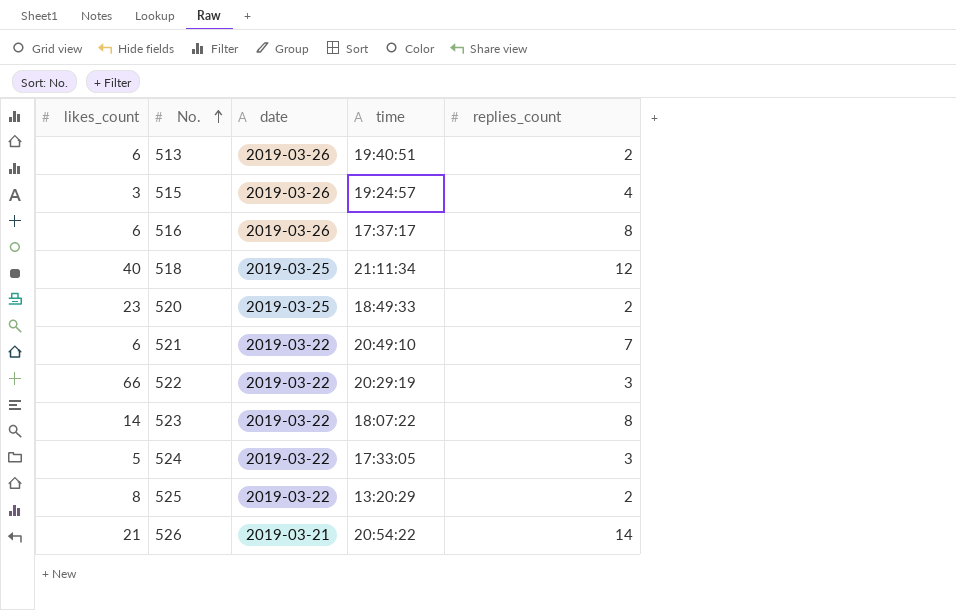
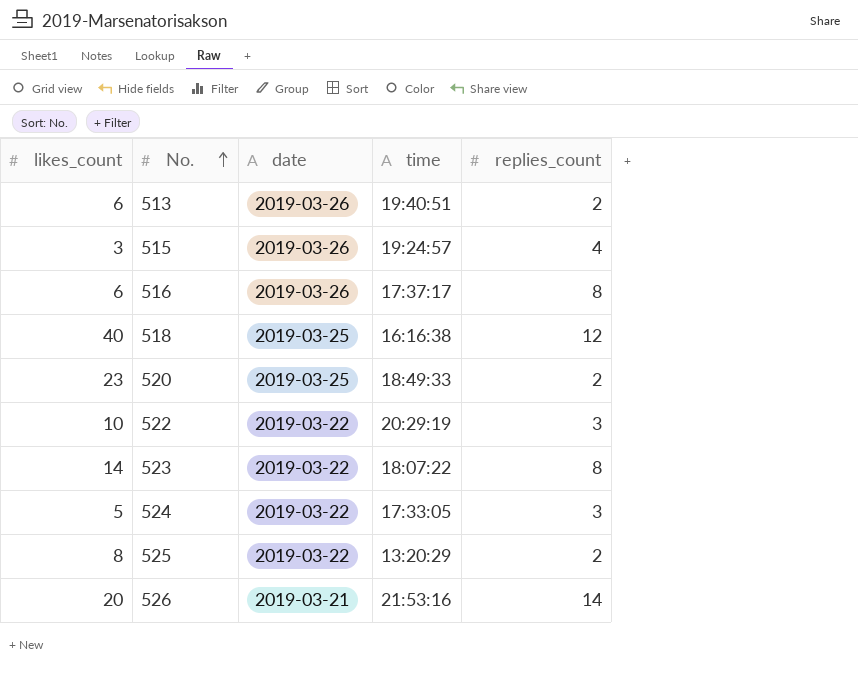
row 521: 6 | 2019-03-22 | 20:49:10 | 7 -> none
518 | time: 21:11:34 -> 16:16:38
522 | likes_count: 66 -> 10
526 | likes_count: 21 -> 20
526 | time: 20:54:22 -> 21:53:16

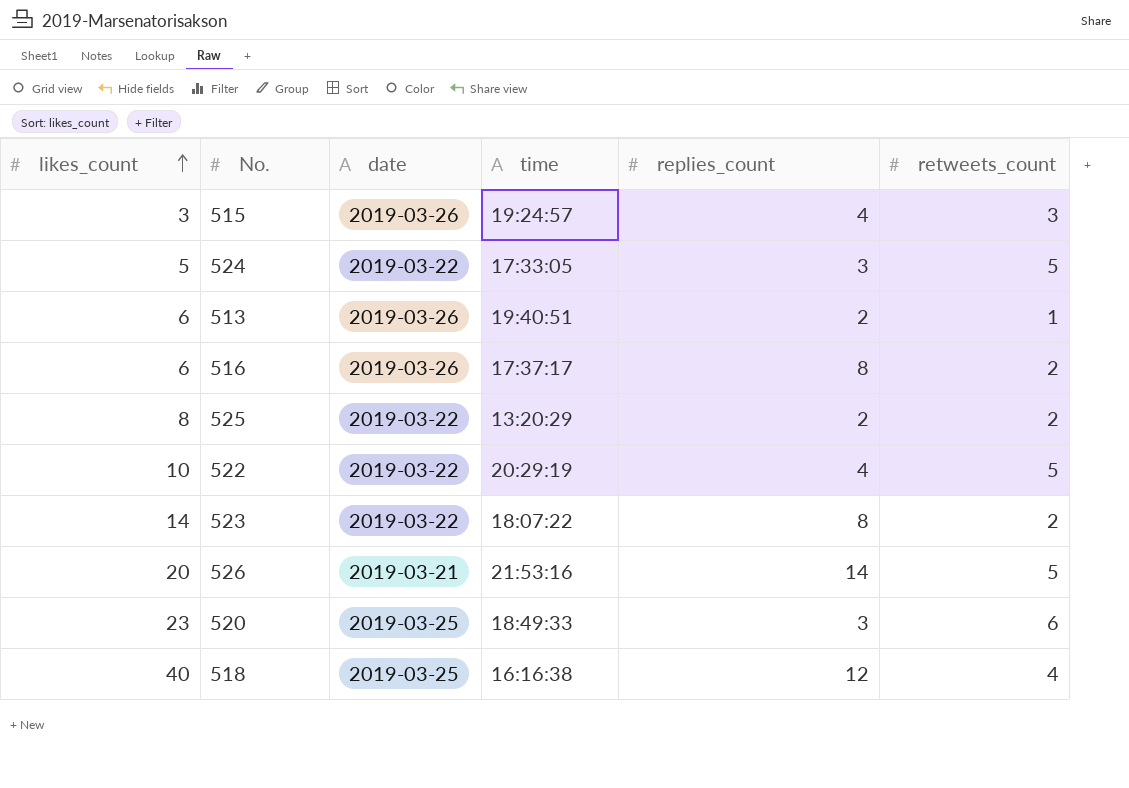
row order: No. ascending -> likes_count ascending
column retweets_count | position: none -> 6
522 | replies_count: 3 -> 4
520 | replies_count: 2 -> 3

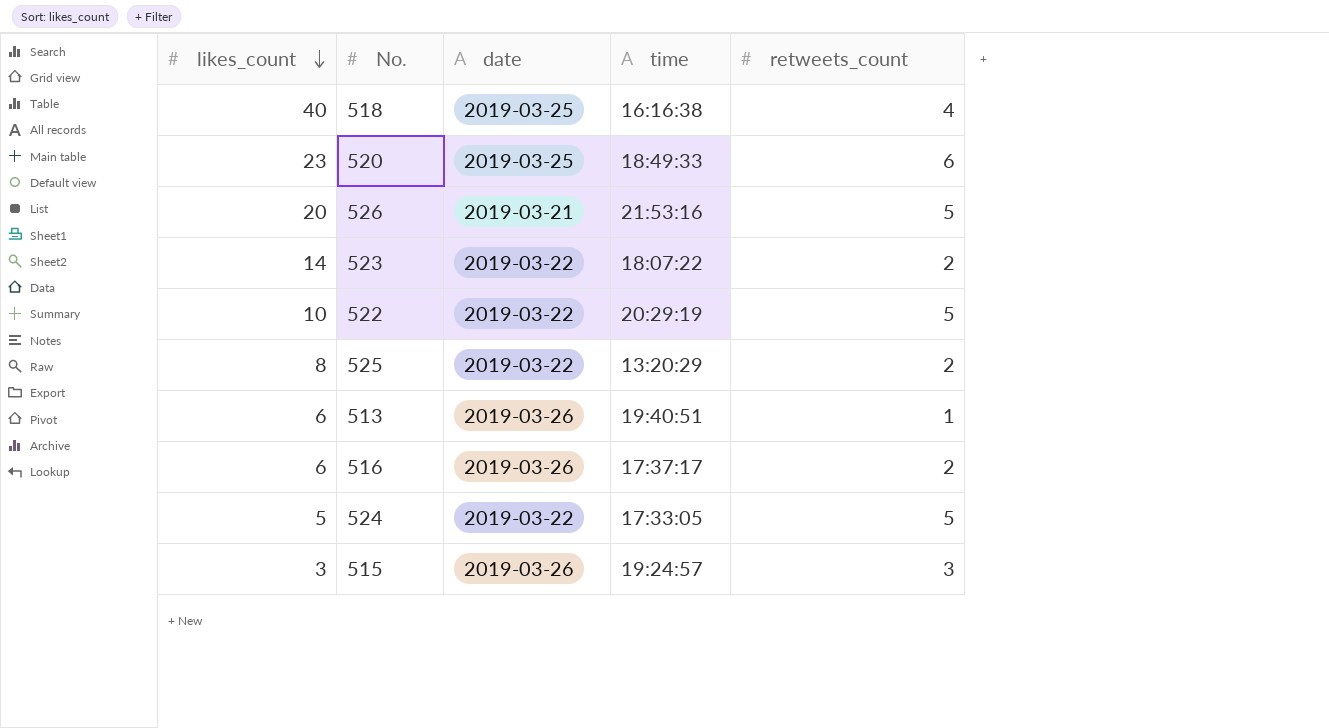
row order: likes_count ascending -> likes_count descending
column replies_count | position: 5 -> none

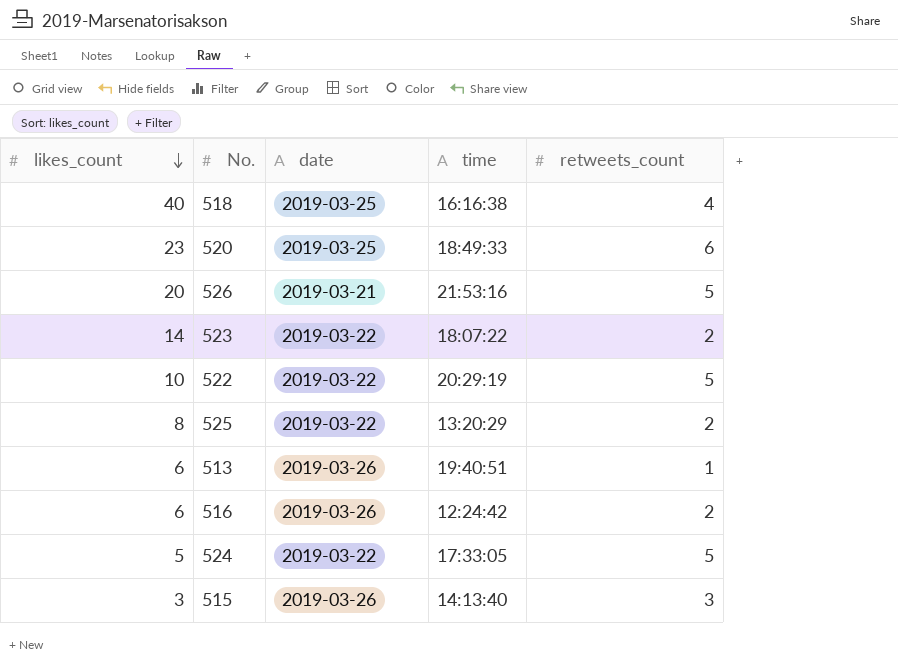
516 | time: 17:37:17 -> 12:24:42
515 | time: 19:24:57 -> 14:13:40

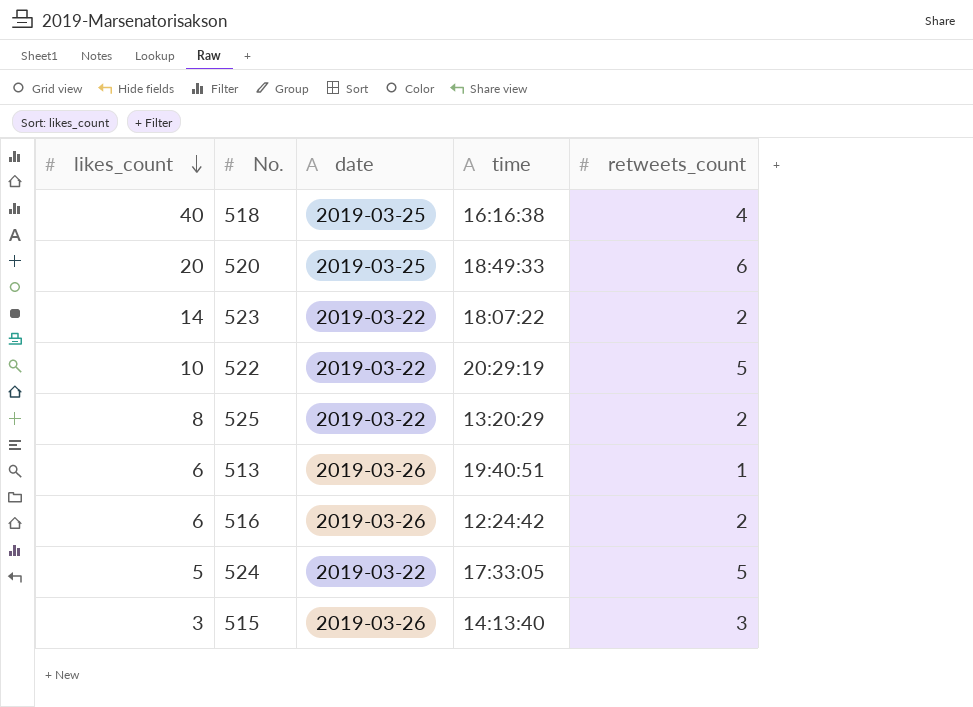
row 526: 20 | 2019-03-21 | 21:53:16 | 5 -> none
520 | likes_count: 23 -> 20

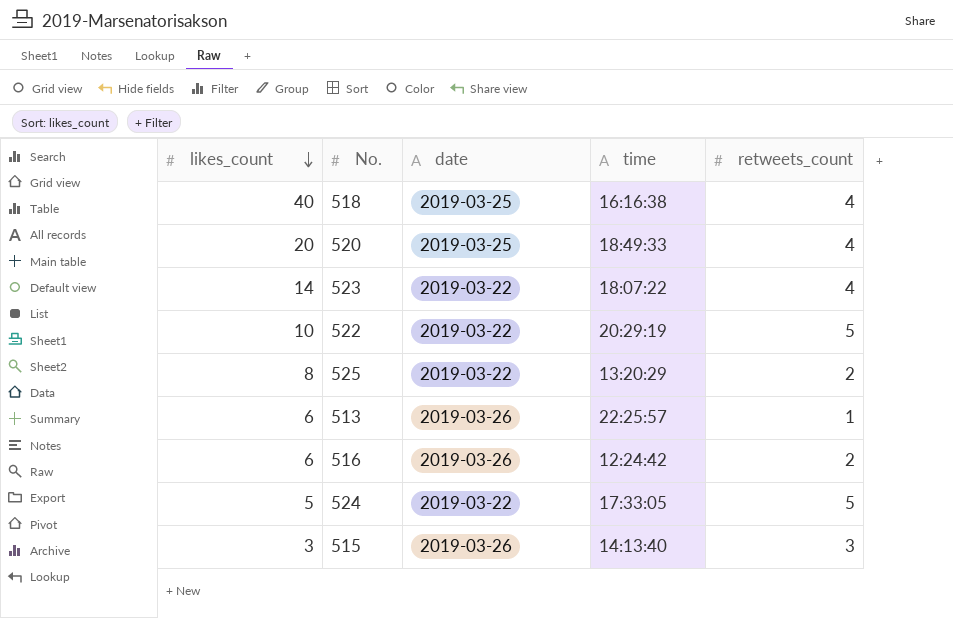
520 | retweets_count: 6 -> 4
523 | retweets_count: 2 -> 4
513 | time: 19:40:51 -> 22:25:57

